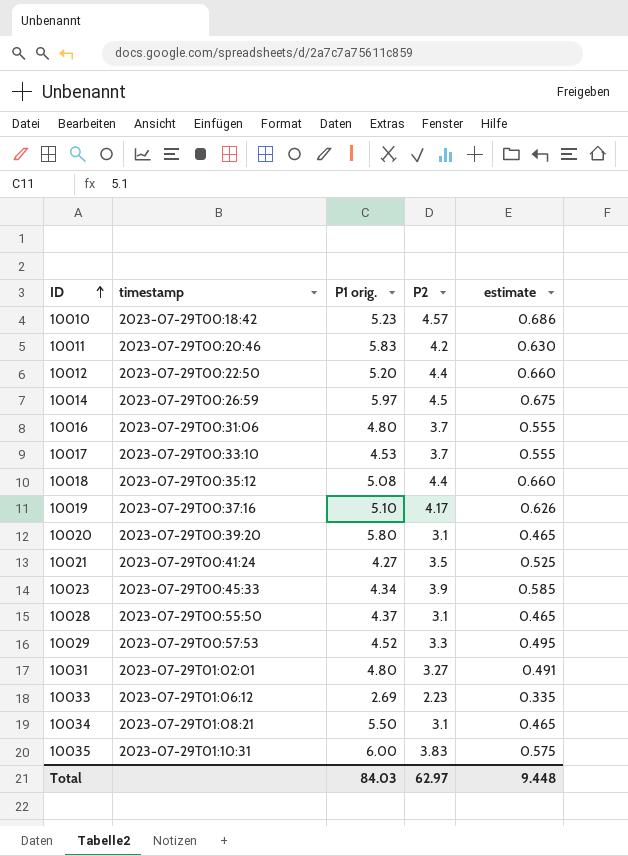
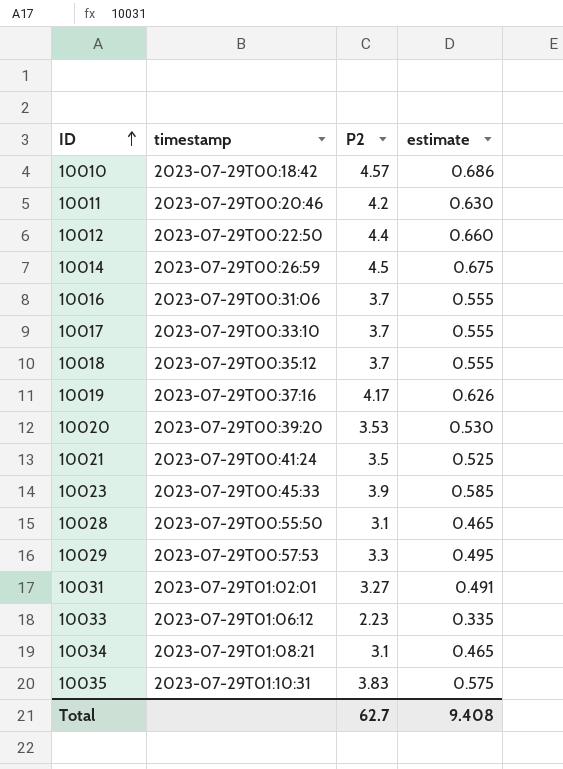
column P1 orig. | position: 3 -> none
10018 | P2: 4.4 -> 3.7
10018 | estimate: 0.660 -> 0.555
10020 | P2: 3.1 -> 3.53
10020 | estimate: 0.465 -> 0.530
Total | P2: 62.97 -> 62.7
Total | estimate: 9.448 -> 9.408

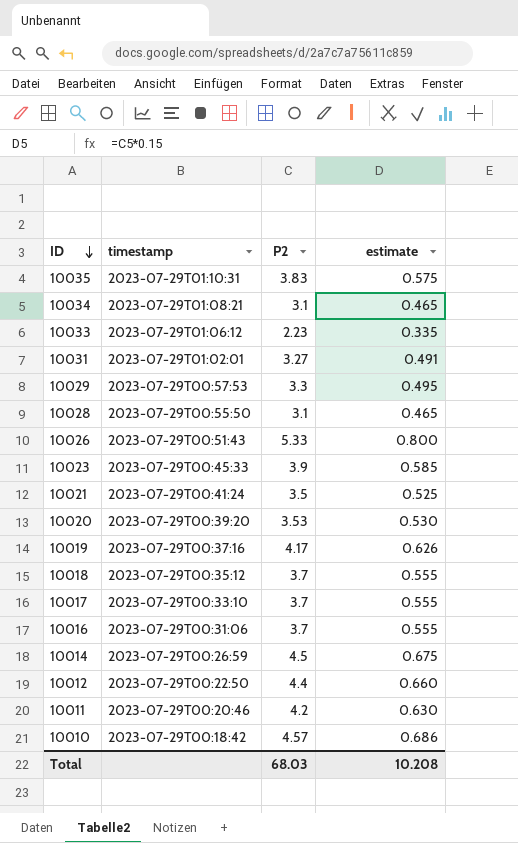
row order: ID ascending -> ID descending
row 10026: none -> 2023-07-29T00:51:43 | 5.33 | 0.800
Total | P2: 62.7 -> 68.03
Total | estimate: 9.408 -> 10.208

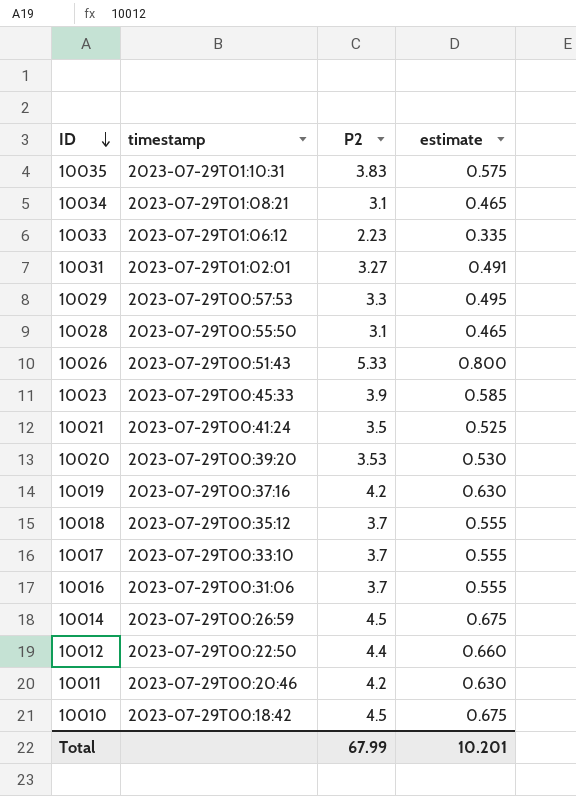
10019 | P2: 4.17 -> 4.2
10019 | estimate: 0.626 -> 0.630
10010 | P2: 4.57 -> 4.5
10010 | estimate: 0.686 -> 0.675
Total | P2: 68.03 -> 67.99
Total | estimate: 10.208 -> 10.201

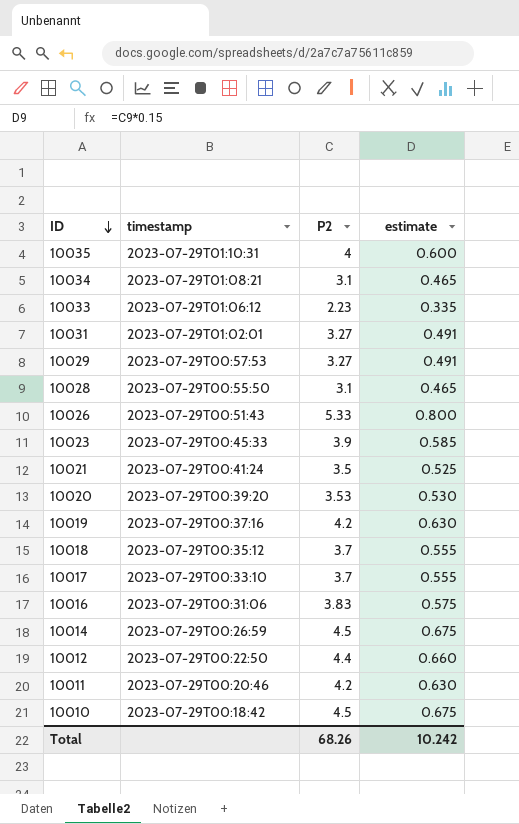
10035 | P2: 3.83 -> 4
10035 | estimate: 0.575 -> 0.600
10029 | P2: 3.3 -> 3.27
10029 | estimate: 0.495 -> 0.491
10016 | P2: 3.7 -> 3.83
10016 | estimate: 0.555 -> 0.575
Total | P2: 67.99 -> 68.26
Total | estimate: 10.201 -> 10.242

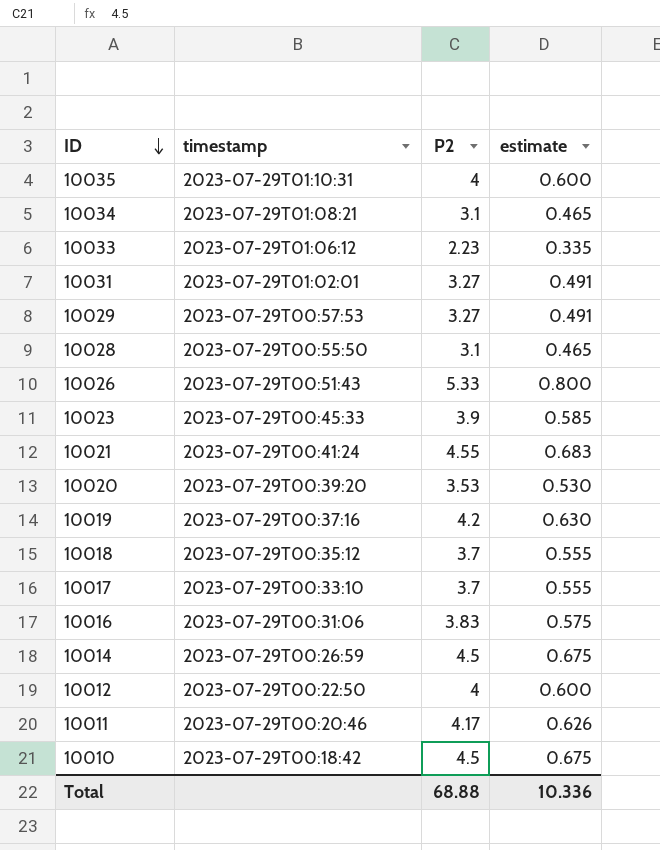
10021 | P2: 3.5 -> 4.55
10021 | estimate: 0.525 -> 0.683
10012 | P2: 4.4 -> 4
10012 | estimate: 0.660 -> 0.600
10011 | P2: 4.2 -> 4.17
10011 | estimate: 0.630 -> 0.626
Total | P2: 68.26 -> 68.88
Total | estimate: 10.242 -> 10.336

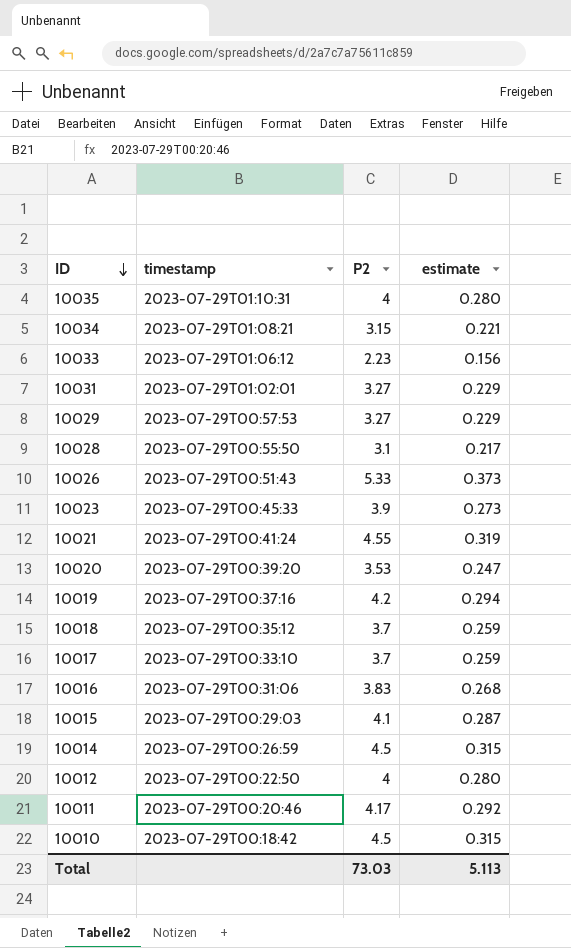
column estimate | formula: [P2] * 0.15 -> [P2] * 0.07
10034 | P2: 3.1 -> 3.15
row 10015: none -> 2023-07-29T00:29:03 | 4.1 | 0.287
Total | P2: 68.88 -> 73.03
Total | estimate: 10.336 -> 5.113

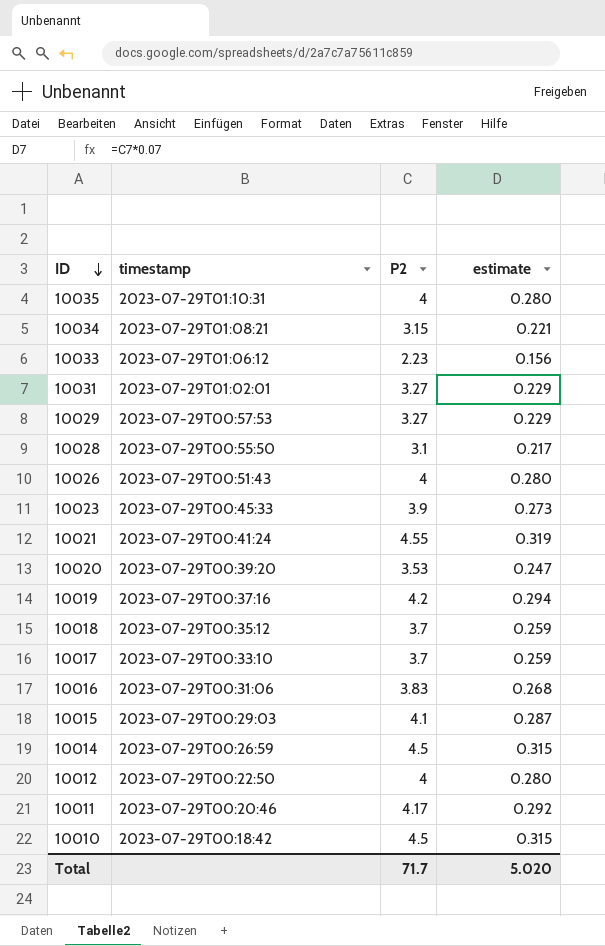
10026 | P2: 5.33 -> 4
10026 | estimate: 0.373 -> 0.280
Total | P2: 73.03 -> 71.7
Total | estimate: 5.113 -> 5.020

